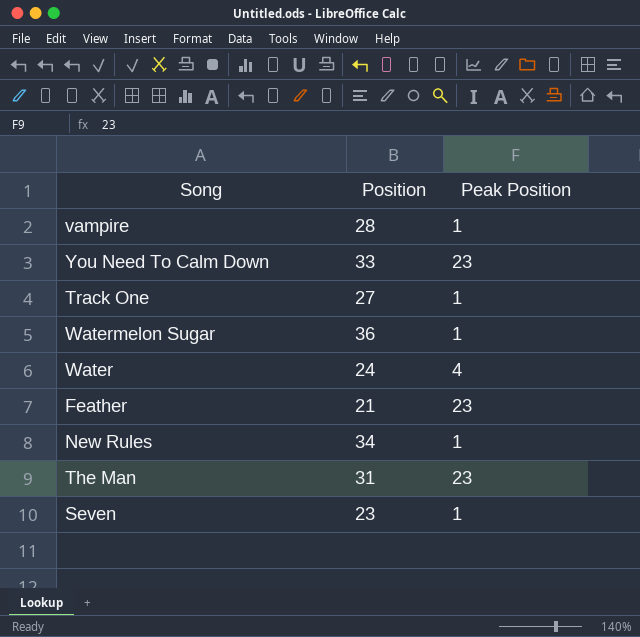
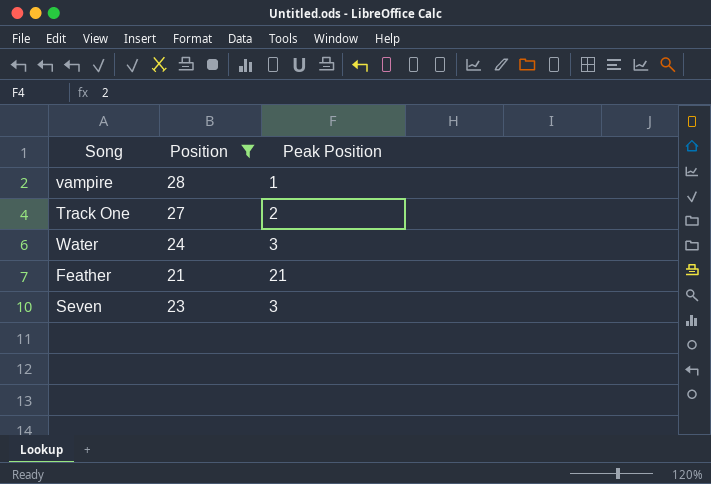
filter: none -> Position <= 28
Track One | Peak Position: 1 -> 2
Water | Peak Position: 4 -> 3
Feather | Peak Position: 23 -> 21
Seven | Peak Position: 1 -> 3

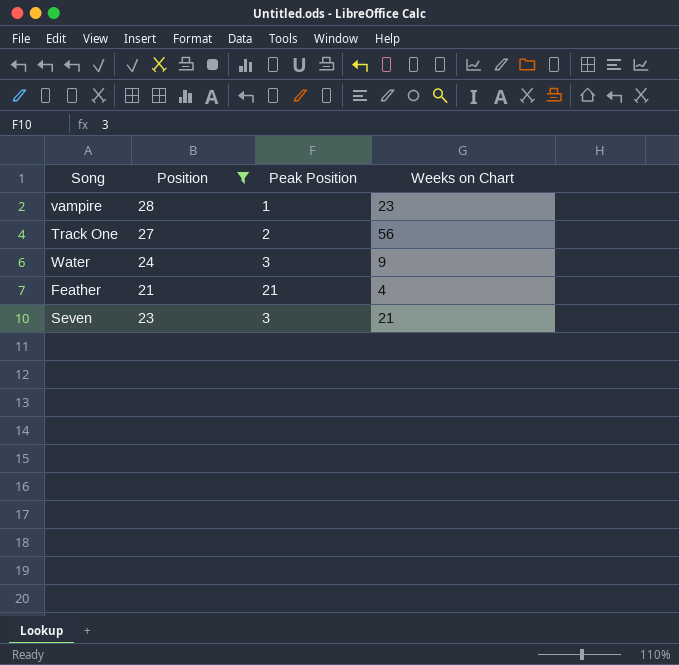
column Weeks on Chart | position: none -> 4

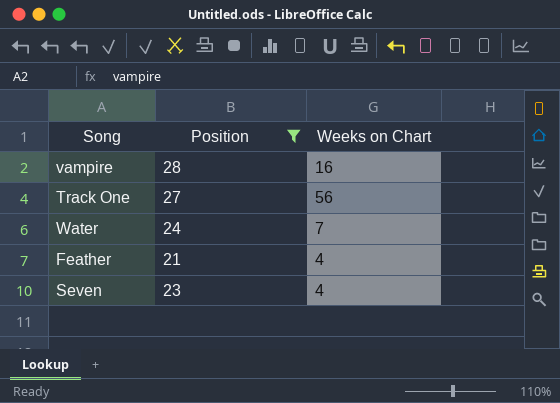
column Peak Position | position: 3 -> none
vampire | Weeks on Chart: 23 -> 16
Water | Weeks on Chart: 9 -> 7
Seven | Weeks on Chart: 21 -> 4

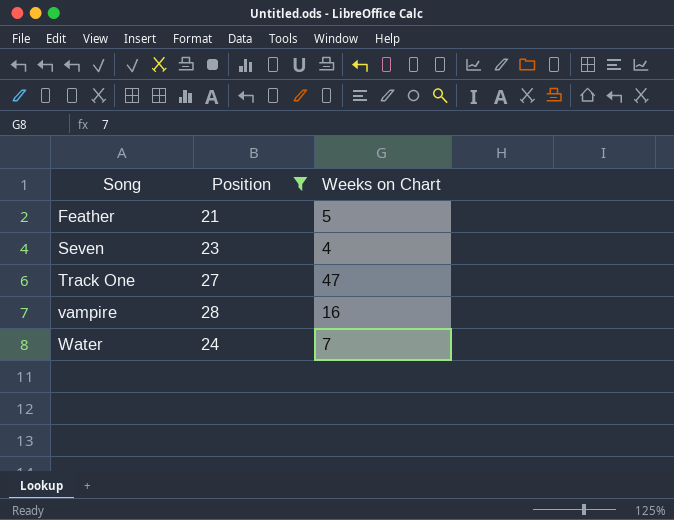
row order: none -> Song ascending
Feather | Weeks on Chart: 4 -> 5
Track One | Weeks on Chart: 56 -> 47

